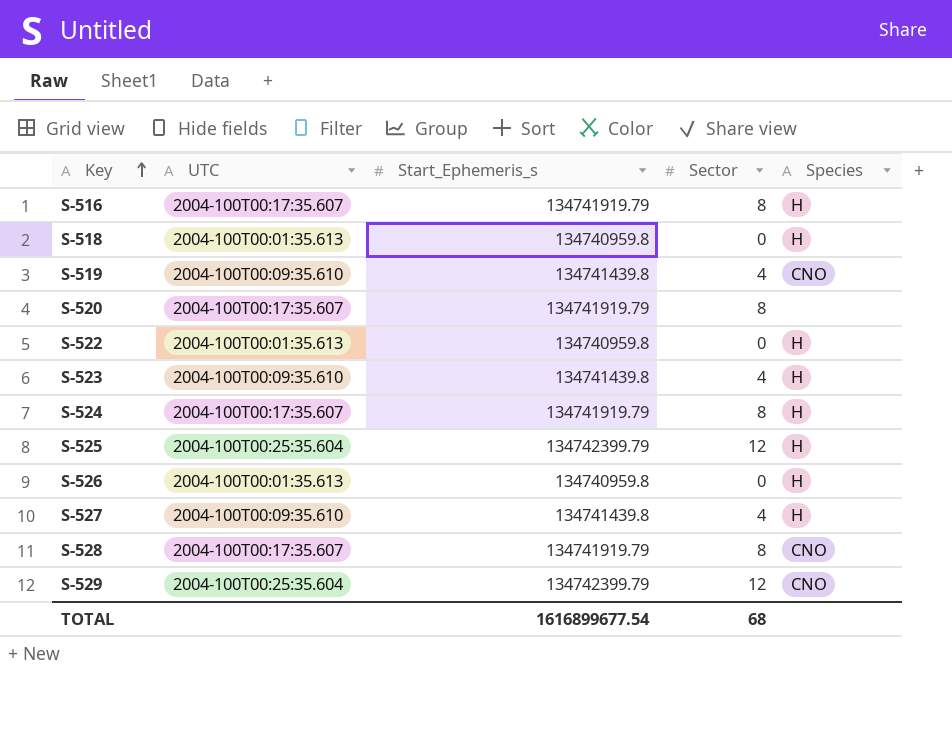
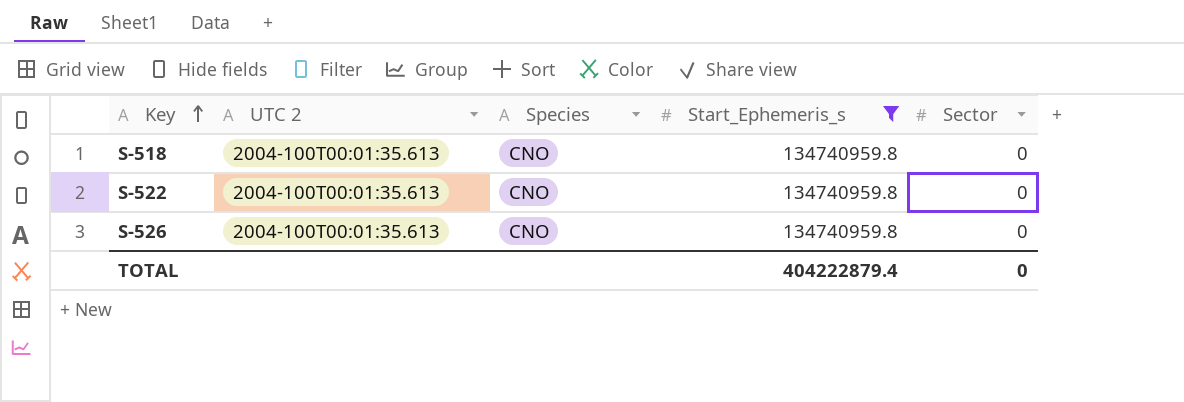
filter: none -> Start_Ephemeris_s = 134740959.8
column name: UTC -> UTC 2
column Species | position: 5 -> 3
S-518 | Species: H -> CNO
S-522 | Species: H -> CNO
S-526 | Species: H -> CNO
TOTAL | Start_Ephemeris_s: 1616899677.54 -> 404222879.4
TOTAL | Sector: 68 -> 0

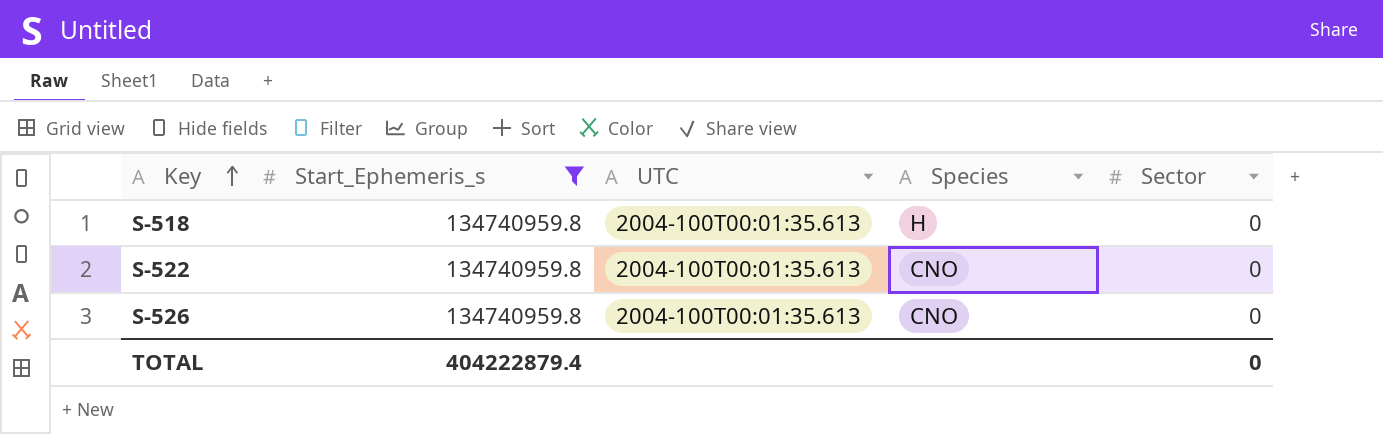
column Start_Ephemeris_s | position: 4 -> 2
column name: UTC 2 -> UTC
S-518 | Species: CNO -> H

